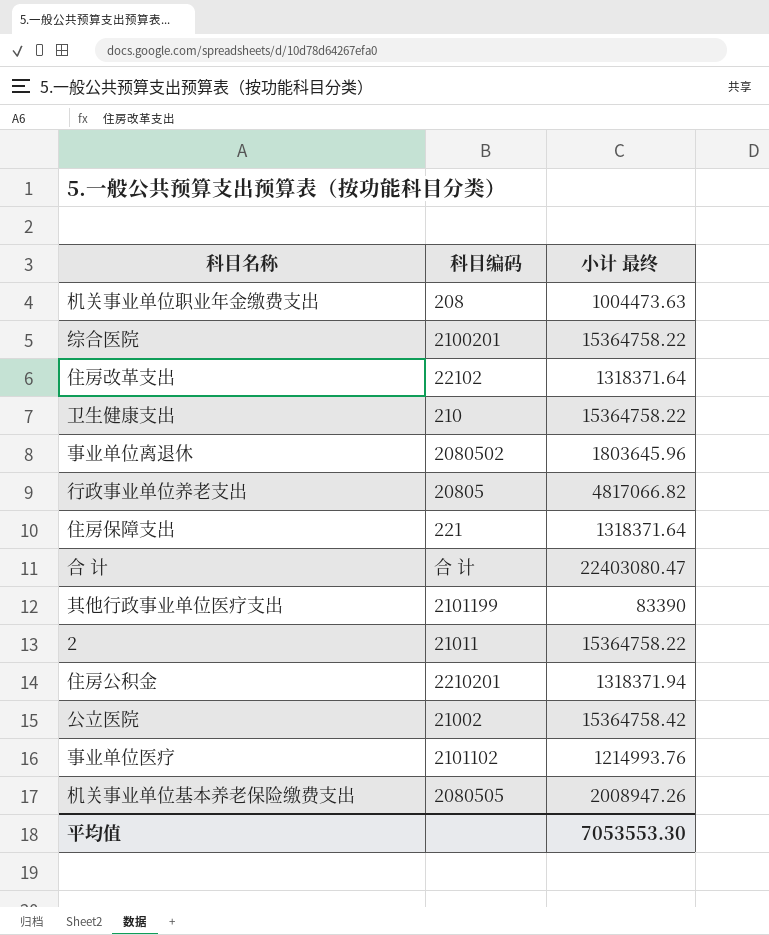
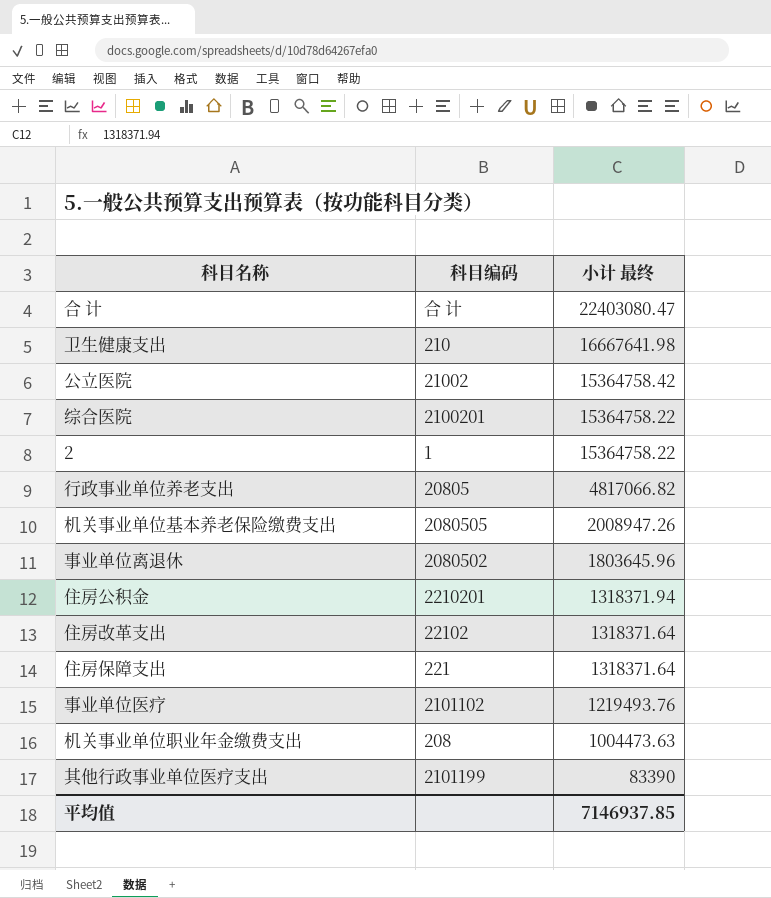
row order: none -> 小计 最终 descending
卫生健康支出 | 小计 最终: 15364758.22 -> 16667641.98
2 | 科目编码: 21011 -> 1
事业单位医疗 | 小计 最终: 1214993.76 -> 1219493.76
平均值 | 小计 最终: 7053553.30 -> 7146937.85

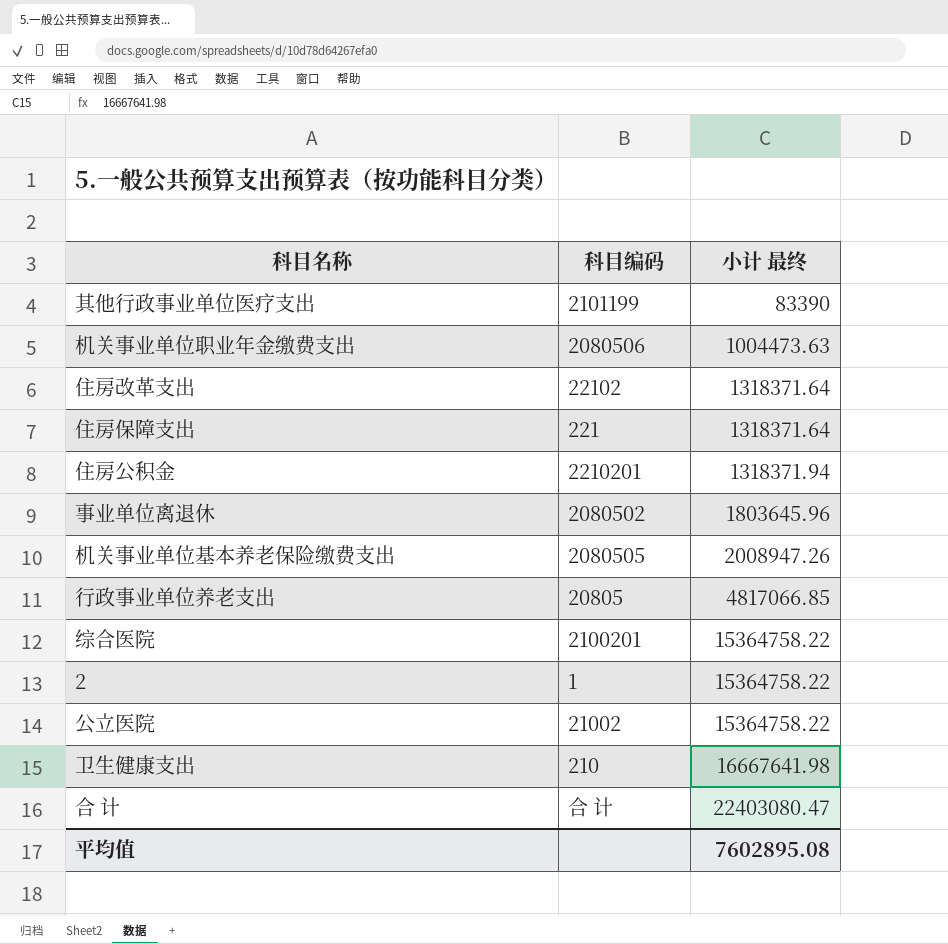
row order: 小计 最终 descending -> 小计 最终 ascending
row 事业单位医疗: 2101102 | 1219493.76 -> none
机关事业单位职业年金缴费支出 | 科目编码: 208 -> 2080506
行政事业单位养老支出 | 小计 最终: 4817066.82 -> 4817066.85
公立医院 | 小计 最终: 15364758.42 -> 15364758.22
平均值 | 小计 最终: 7146937.85 -> 7602895.08

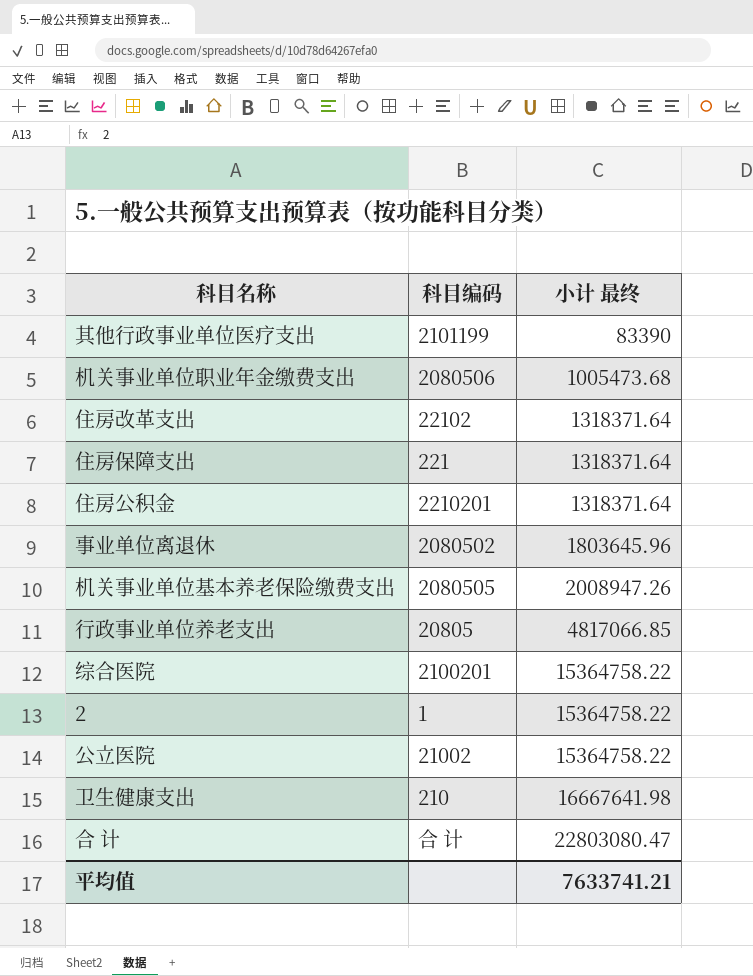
机关事业单位职业年金缴费支出 | 小计 最终: 1004473.63 -> 1005473.68
住房公积金 | 小计 最终: 1318371.94 -> 1318371.64
合 计 | 小计 最终: 22403080.47 -> 22803080.47
平均值 | 小计 最终: 7602895.08 -> 7633741.21

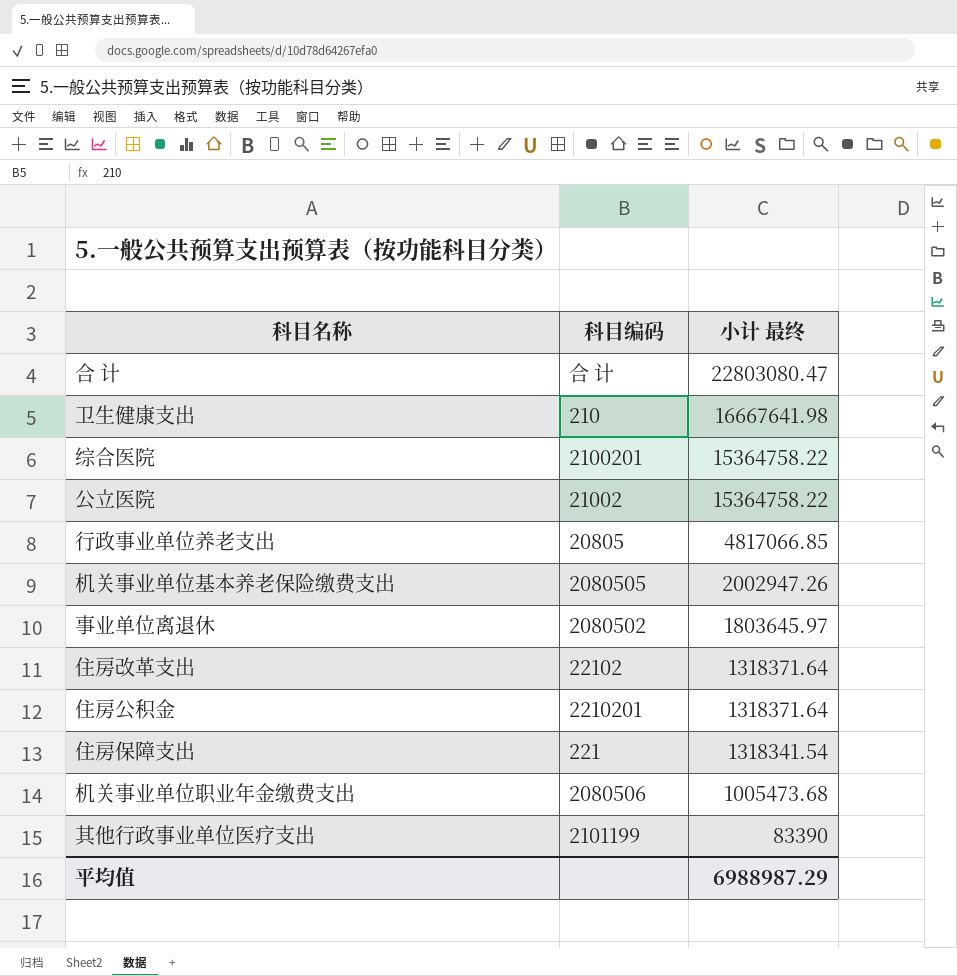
row order: 小计 最终 ascending -> 小计 最终 descending
row 2: 1 | 15364758.22 -> none
机关事业单位基本养老保险缴费支出 | 小计 最终: 2008947.26 -> 2002947.26
事业单位离退休 | 小计 最终: 1803645.96 -> 1803645.97
住房保障支出 | 小计 最终: 1318371.64 -> 1318341.54
平均值 | 小计 最终: 7633741.21 -> 6988987.29

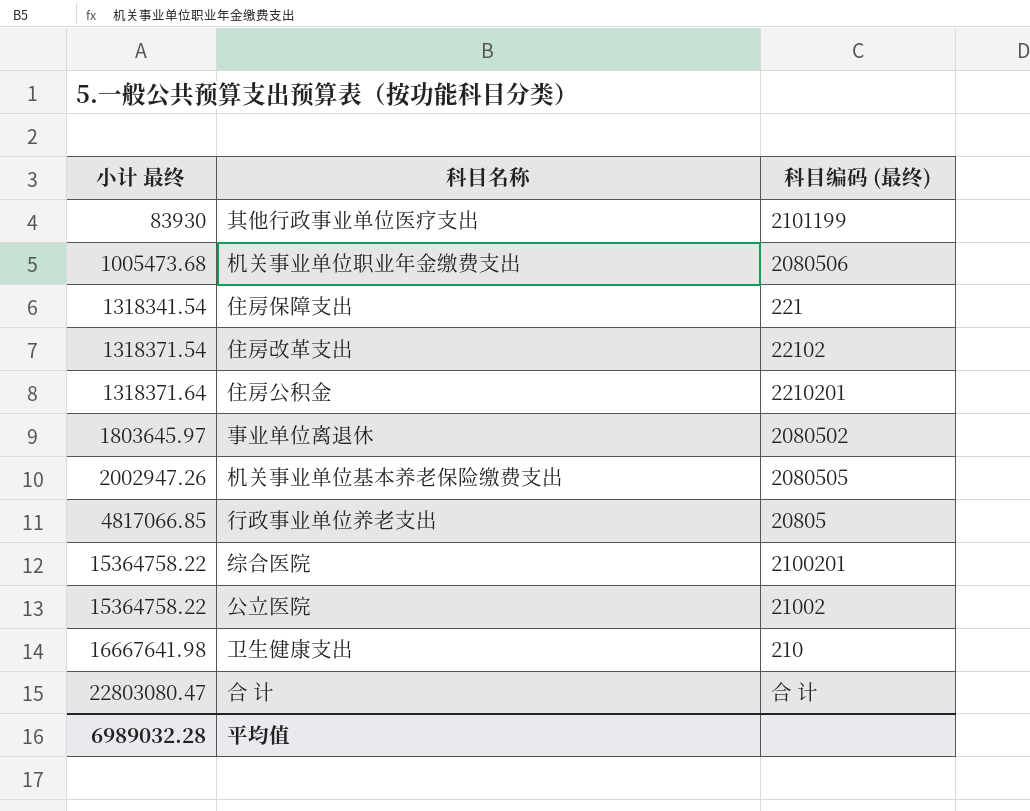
row order: 小计 最终 descending -> 小计 最终 ascending
column 小计 最终 | position: 3 -> 1
column name: 科目编码 -> 科目编码 (最终)
其他行政事业单位医疗支出 | 小计 最终: 83390 -> 83930
住房改革支出 | 小计 最终: 1318371.64 -> 1318371.54
平均值 | 小计 最终: 6988987.29 -> 6989032.28

